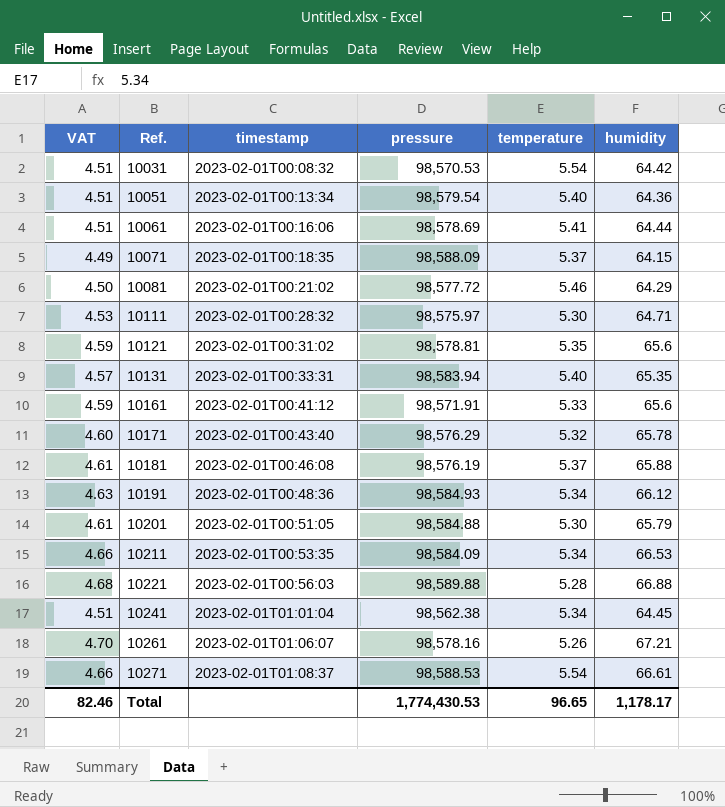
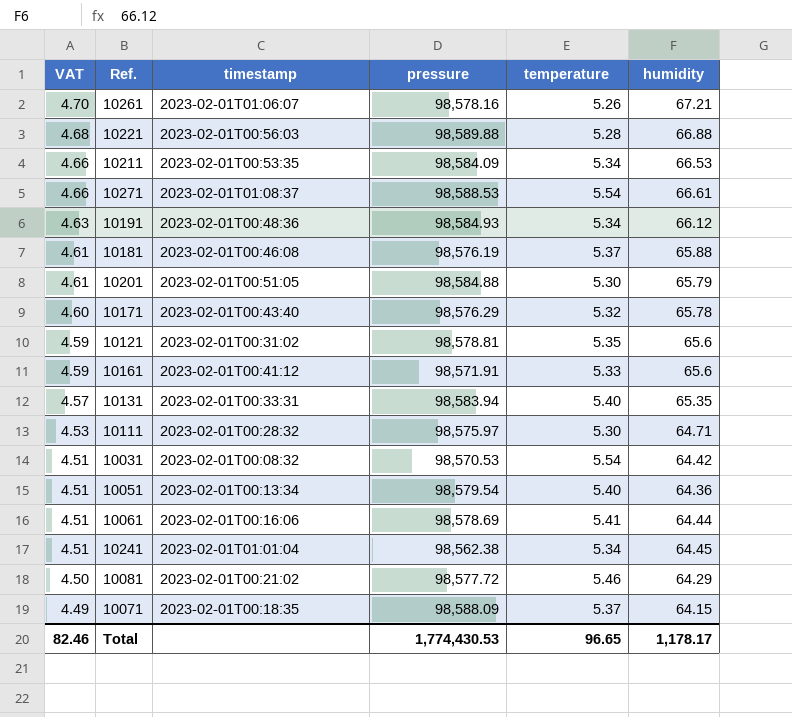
row order: Ref. ascending -> VAT descending

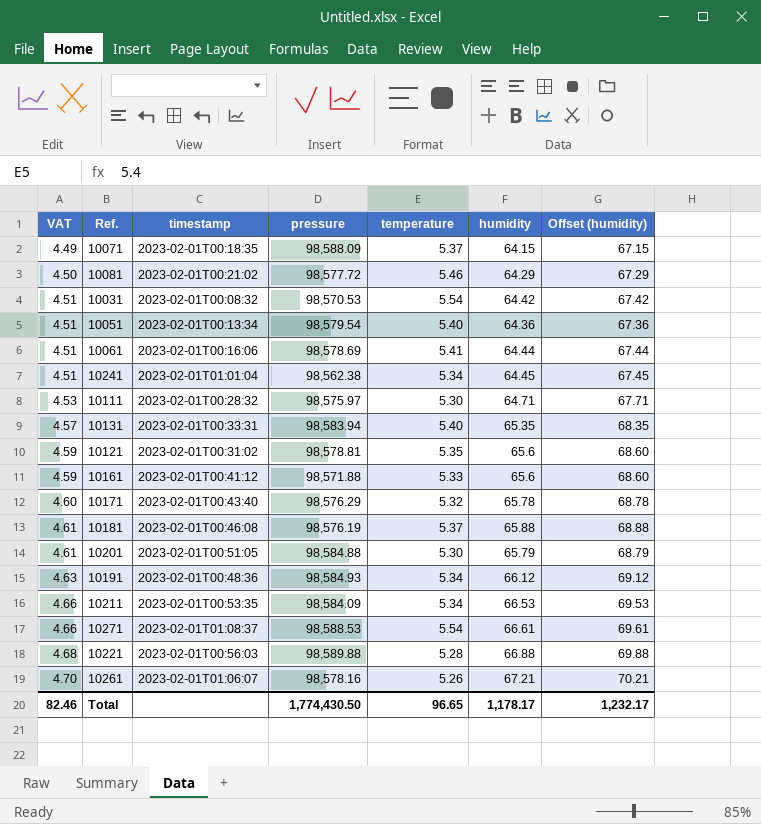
row order: VAT descending -> VAT ascending
column Offset (humidity) | formula: none -> [humidity] + 3
10161 | pressure: 98,571.91 -> 98,571.88
Total | pressure: 1,774,430.53 -> 1,774,430.50

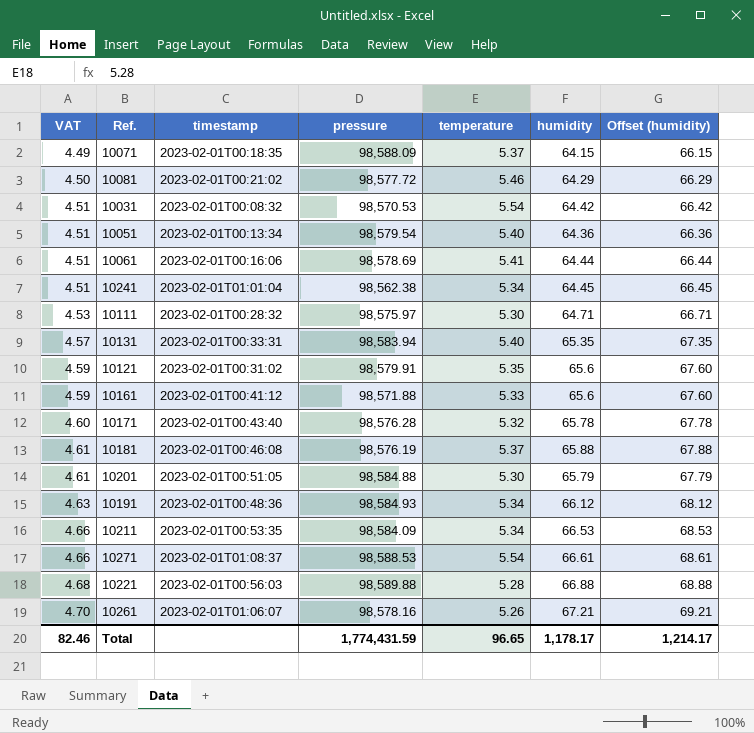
column Offset (humidity) | formula: [humidity] + 3 -> [humidity] + 2
10121 | pressure: 98,578.81 -> 98,579.91
10171 | pressure: 98,576.29 -> 98,576.28
Total | pressure: 1,774,430.50 -> 1,774,431.59
Total | Offset (humidity): 1,232.17 -> 1,214.17

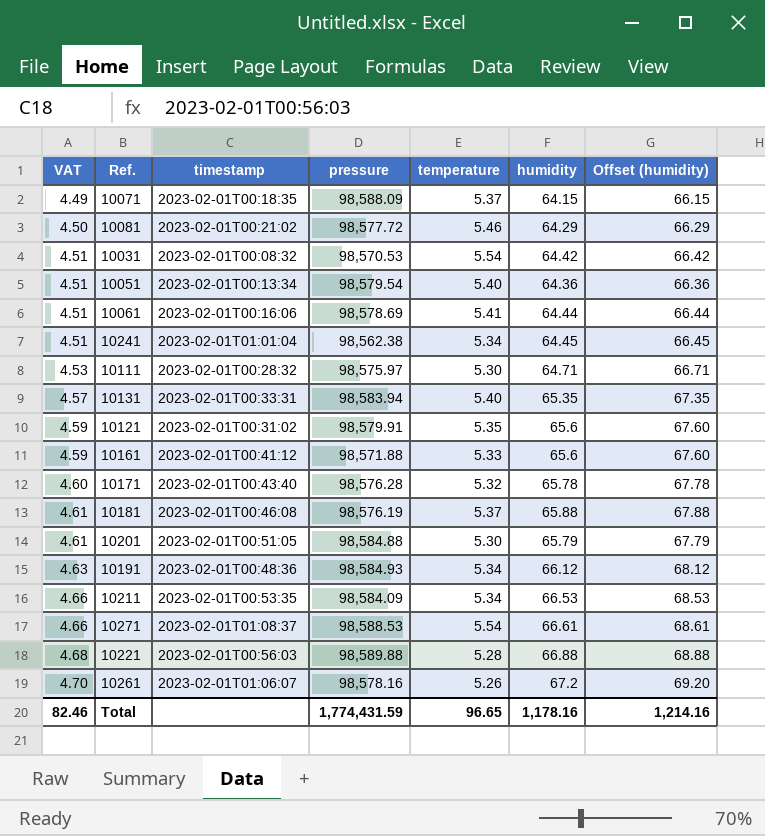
10261 | humidity: 67.21 -> 67.2
10261 | Offset (humidity): 69.21 -> 69.20
Total | humidity: 1,178.17 -> 1,178.16
Total | Offset (humidity): 1,214.17 -> 1,214.16

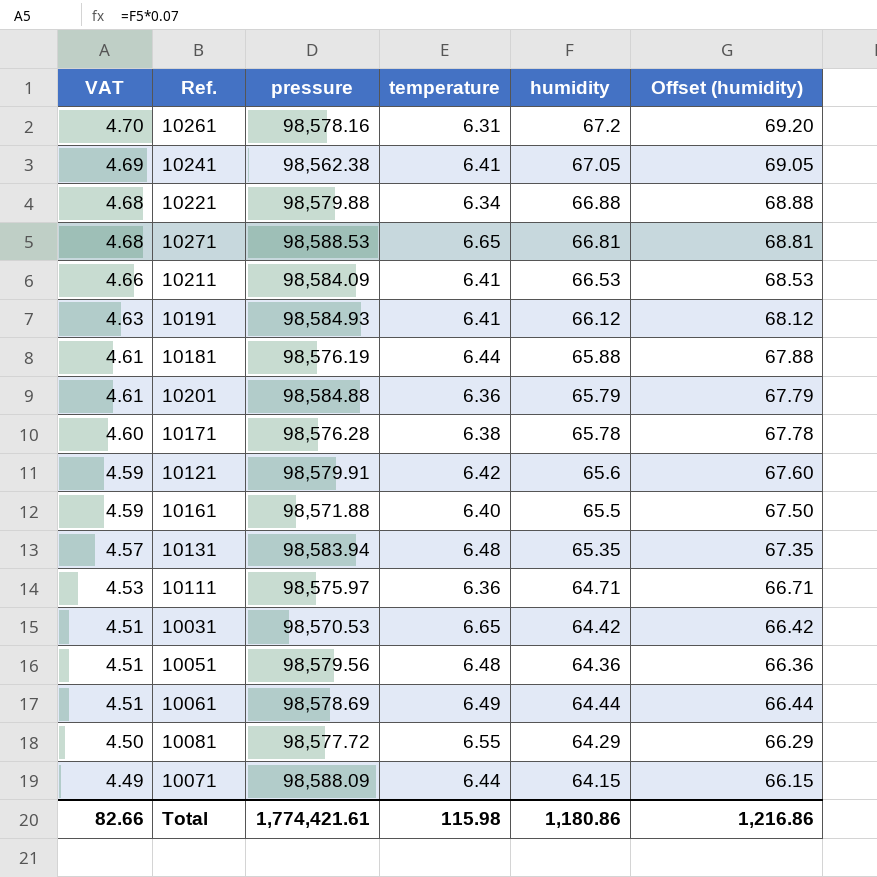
row order: VAT ascending -> VAT descending
column timestamp | position: 3 -> none
10261 | temperature: 5.26 -> 6.31
10241 | VAT: 4.51 -> 4.69
10241 | temperature: 5.34 -> 6.41
10241 | humidity: 64.45 -> 67.05
10241 | Offset (humidity): 66.45 -> 69.05
10221 | pressure: 98,589.88 -> 98,579.88
10221 | temperature: 5.28 -> 6.34
10271 | VAT: 4.66 -> 4.68
10271 | temperature: 5.54 -> 6.65
10271 | humidity: 66.61 -> 66.81
10271 | Offset (humidity): 68.61 -> 68.81
10211 | temperature: 5.34 -> 6.41
10191 | temperature: 5.34 -> 6.41
10181 | temperature: 5.37 -> 6.44
10201 | temperature: 5.30 -> 6.36
10171 | temperature: 5.32 -> 6.38
10121 | temperature: 5.35 -> 6.42
10161 | temperature: 5.33 -> 6.40
10161 | humidity: 65.6 -> 65.5
10161 | Offset (humidity): 67.60 -> 67.50
10131 | temperature: 5.40 -> 6.48
10111 | temperature: 5.30 -> 6.36
10031 | temperature: 5.54 -> 6.65
10051 | pressure: 98,579.54 -> 98,579.56
10051 | temperature: 5.40 -> 6.48
10061 | temperature: 5.41 -> 6.49
10081 | temperature: 5.46 -> 6.55
10071 | temperature: 5.37 -> 6.44
Total | VAT: 82.46 -> 82.66
Total | pressure: 1,774,431.59 -> 1,774,421.61
Total | temperature: 96.65 -> 115.98
Total | humidity: 1,178.16 -> 1,180.86
Total | Offset (humidity): 1,214.16 -> 1,216.86

